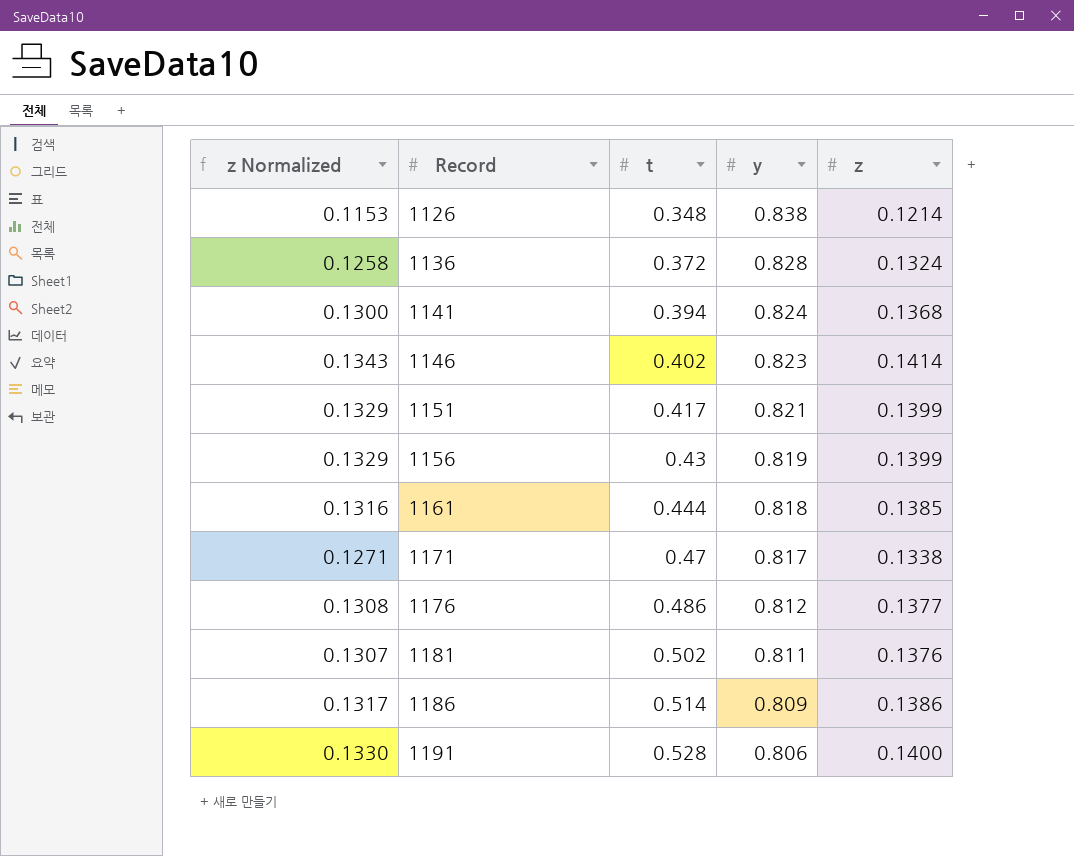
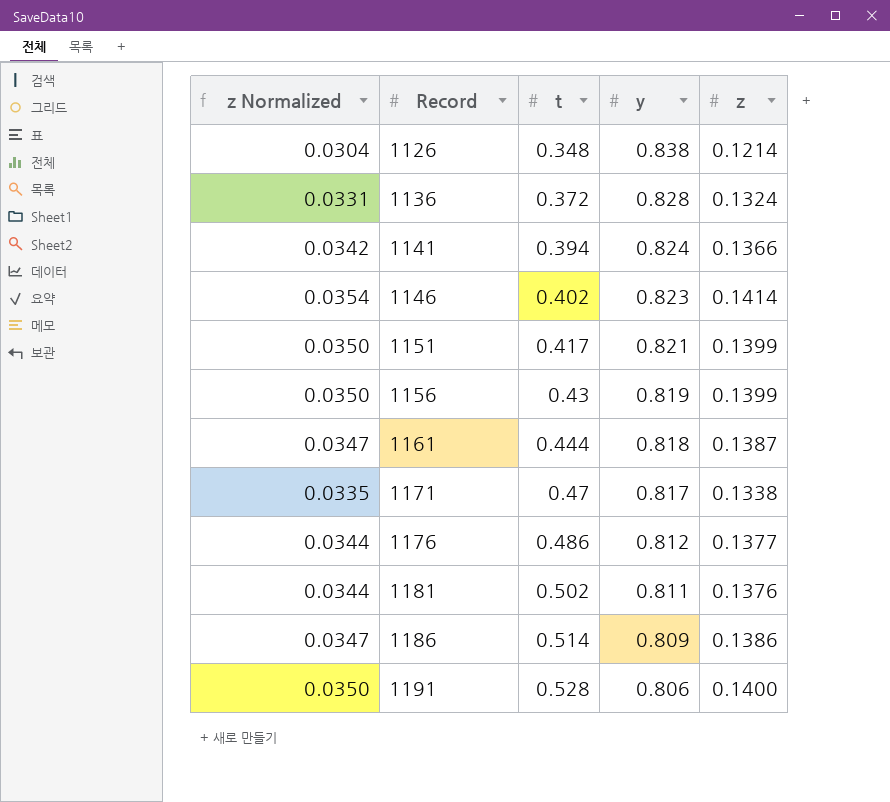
column z Normalized | formula: [z] * 0.95 -> [z] * 0.25
1141 | z: 0.1368 -> 0.1366
1161 | z: 0.1385 -> 0.1387

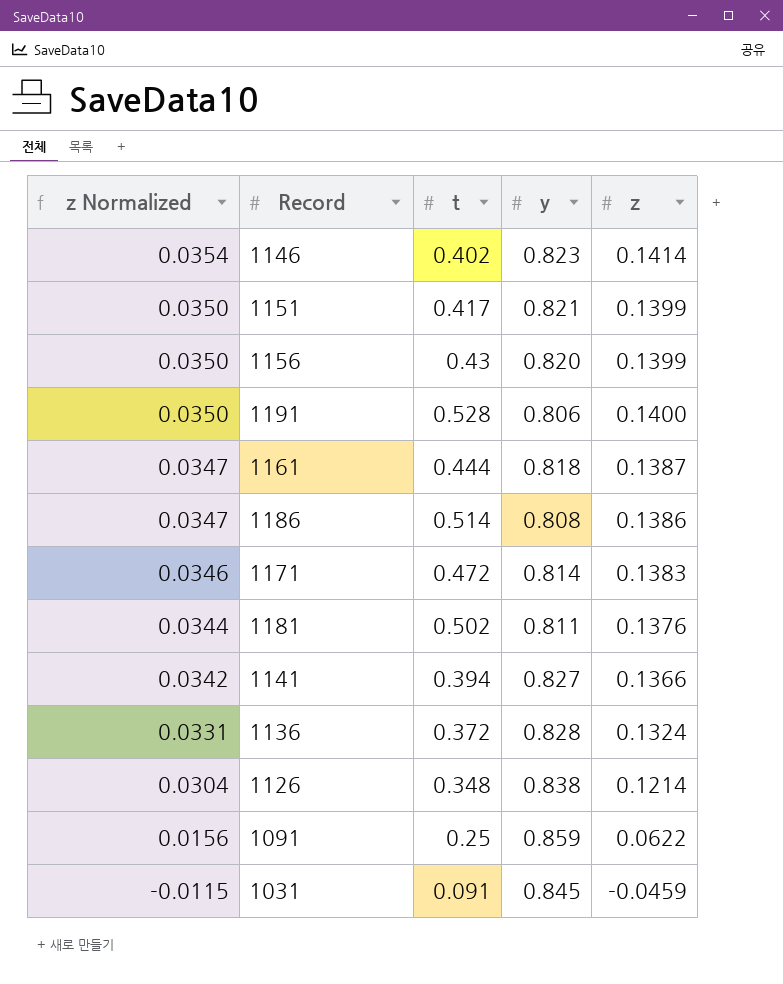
row order: Record ascending -> z Normalized descending
row 1176: 0.0344 | 0.486 | 0.812 | 0.1377 -> none
1156 | y: 0.819 -> 0.820
1186 | y: 0.809 -> 0.808
1171 | z Normalized: 0.0335 -> 0.0346
1171 | t: 0.47 -> 0.472
1171 | y: 0.817 -> 0.814
1171 | z: 0.1338 -> 0.1383
1141 | y: 0.824 -> 0.827
row 1091: none -> 0.0156 | 0.25 | 0.859 | 0.0622
row 1031: none -> -0.0115 | 0.091 | 0.845 | -0.0459

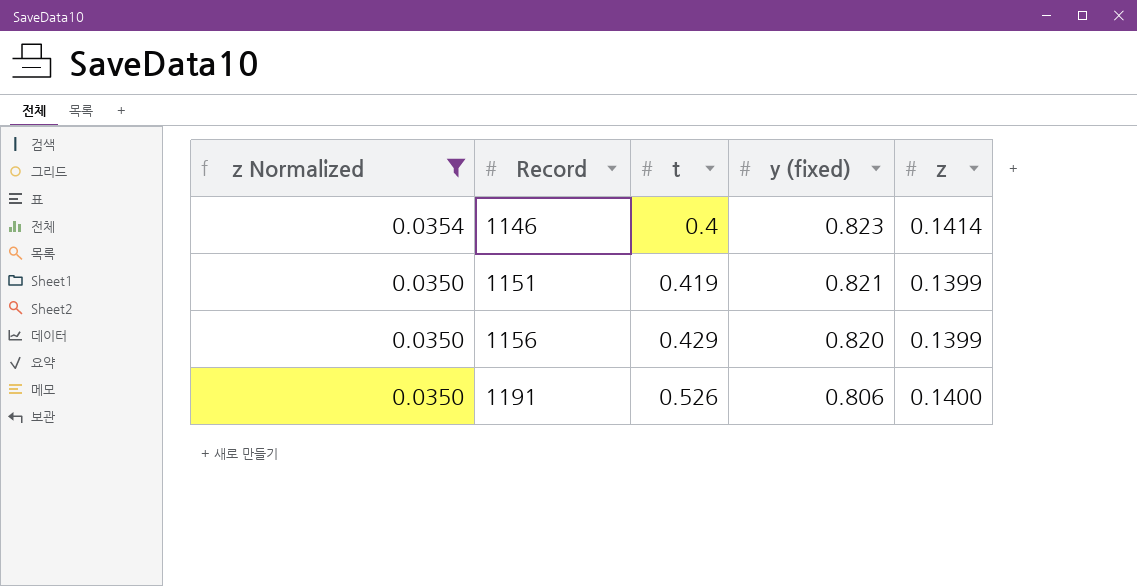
filter: none -> z Normalized >= 0.0350
column name: y -> y (fixed)
1146 | t: 0.402 -> 0.4
1151 | t: 0.417 -> 0.419
1156 | t: 0.43 -> 0.429
1191 | t: 0.528 -> 0.526

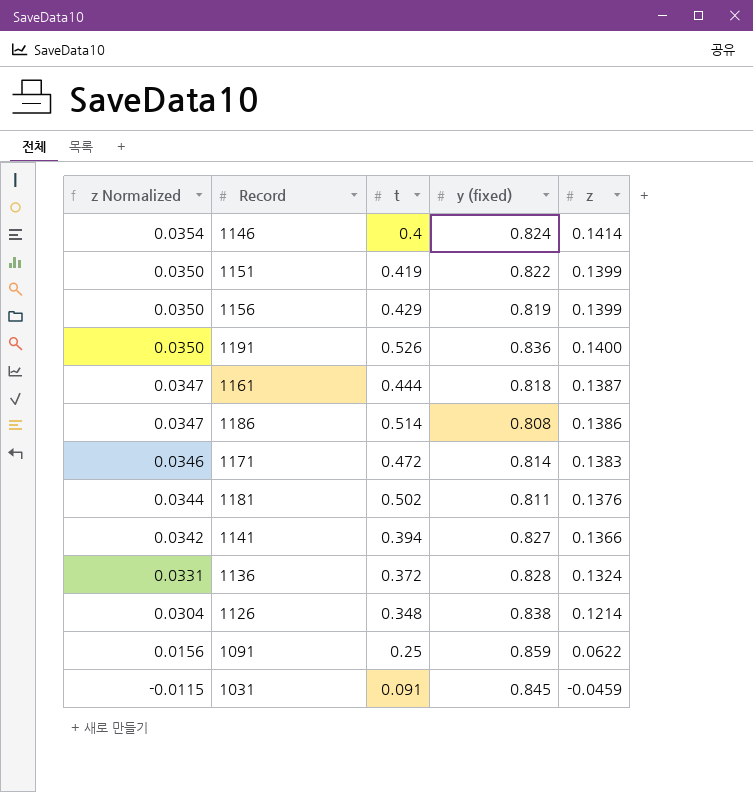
filter: z Normalized >= 0.0350 -> none
1146 | y (fixed): 0.823 -> 0.824
1151 | y (fixed): 0.821 -> 0.822
1156 | y (fixed): 0.820 -> 0.819
1191 | y (fixed): 0.806 -> 0.836

